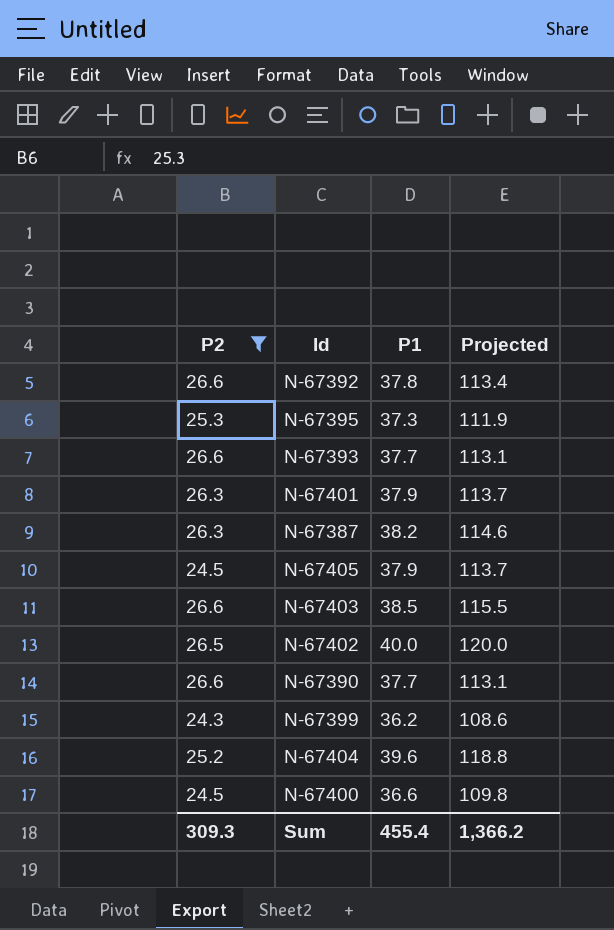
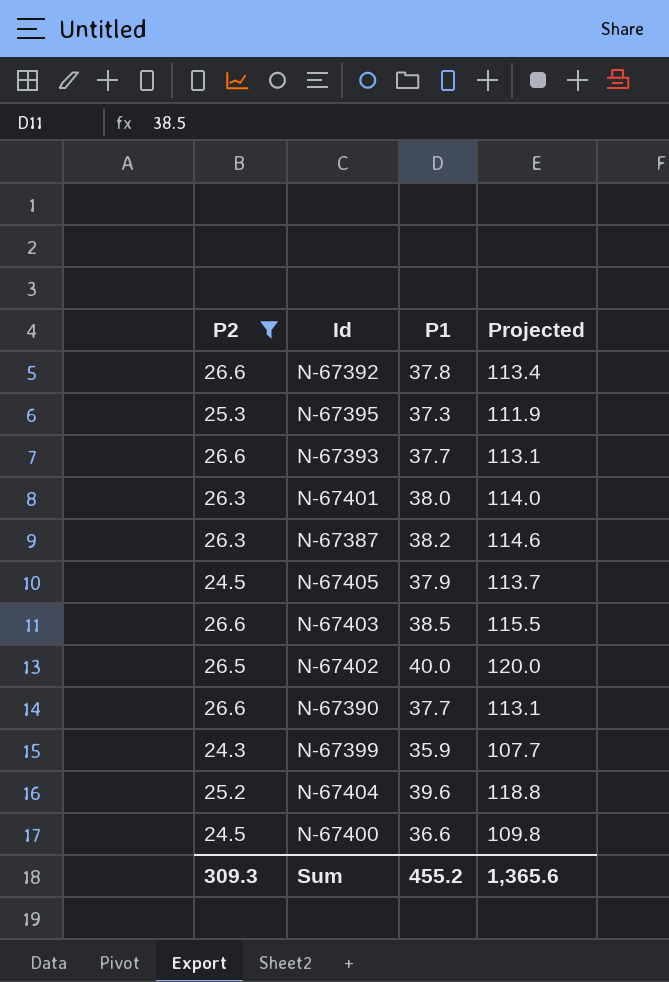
N-67401 | P1: 37.9 -> 38.0
N-67401 | Projected: 113.7 -> 114.0
N-67399 | P1: 36.2 -> 35.9
N-67399 | Projected: 108.6 -> 107.7
Sum | P1: 455.4 -> 455.2
Sum | Projected: 1,366.2 -> 1,365.6

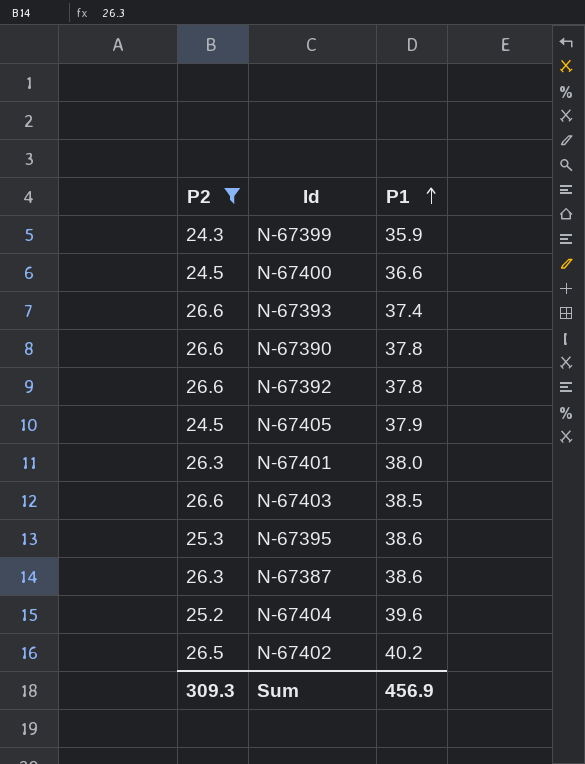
row order: none -> P1 ascending
column Projected | formula: [P1] * 3 -> none
N-67393 | P1: 37.7 -> 37.4
N-67390 | P1: 37.7 -> 37.8
N-67395 | P1: 37.3 -> 38.6
N-67387 | P1: 38.2 -> 38.6
N-67402 | P1: 40.0 -> 40.2
Sum | P1: 455.2 -> 456.9

